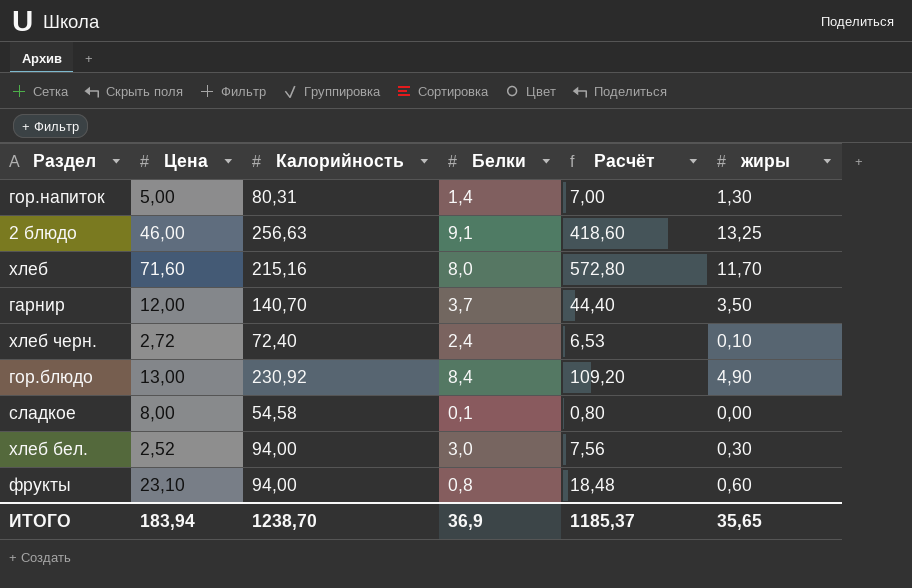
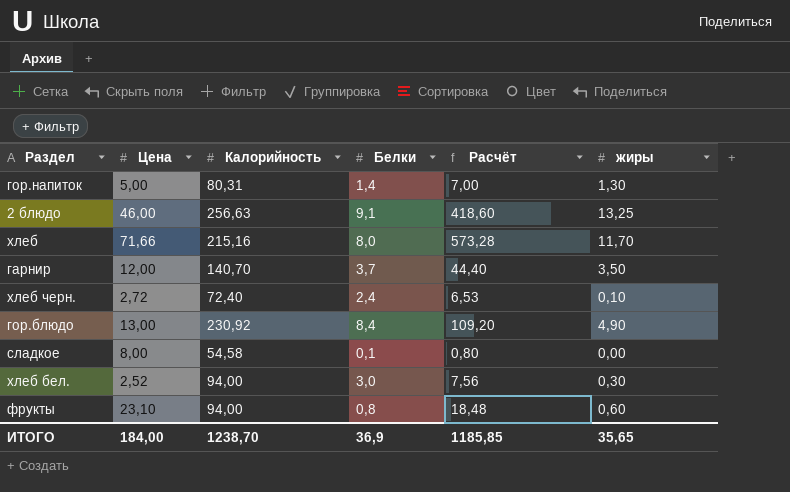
хлеб | Цена: 71,60 -> 71,66
хлеб | Расчёт: 572,80 -> 573,28
ИТОГО | Цена: 183,94 -> 184,00
ИТОГО | Расчёт: 1185,37 -> 1185,85

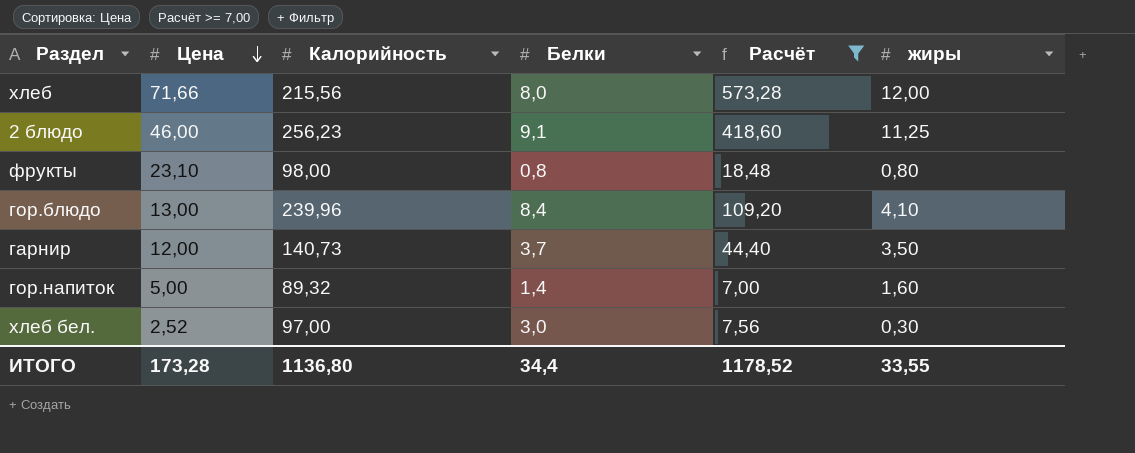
filter: none -> Расчёт >= 7,00
row order: none -> Цена descending
хлеб | Калорийность: 215,16 -> 215,56
хлеб | жиры: 11,70 -> 12,00
2 блюдо | Калорийность: 256,63 -> 256,23
2 блюдо | жиры: 13,25 -> 11,25
фрукты | Калорийность: 94,00 -> 98,00
фрукты | жиры: 0,60 -> 0,80
гор.блюдо | Калорийность: 230,92 -> 239,96
гор.блюдо | жиры: 4,90 -> 4,10
гарнир | Калорийность: 140,70 -> 140,73
гор.напиток | Калорийность: 80,31 -> 89,32
гор.напиток | жиры: 1,30 -> 1,60
хлеб бел. | Калорийность: 94,00 -> 97,00
ИТОГО | Цена: 184,00 -> 173,28
ИТОГО | Калорийность: 1238,70 -> 1136,80
ИТОГО | Белки: 36,9 -> 34,4
ИТОГО | Расчёт: 1185,85 -> 1178,52
ИТОГО | жиры: 35,65 -> 33,55

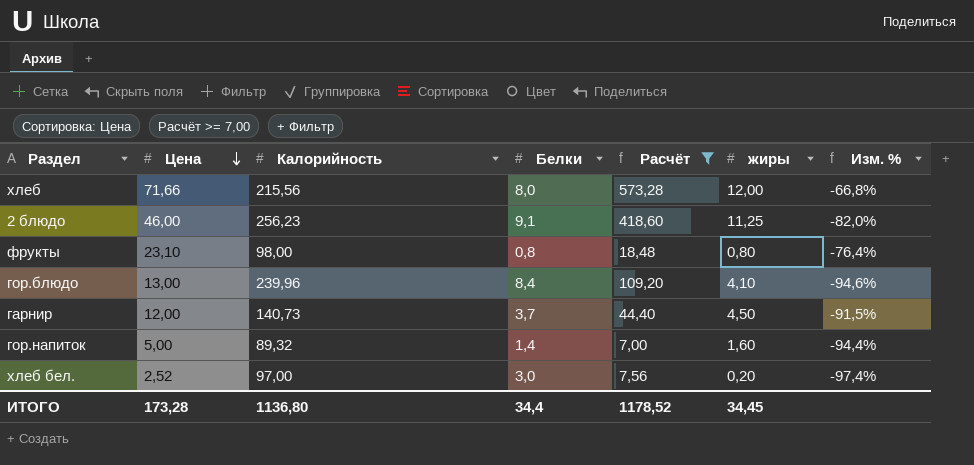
column Изм. % | formula: none -> ([Цена] - [Калорийность]) / [Калорийность]
гарнир | жиры: 3,50 -> 4,50
хлеб бел. | жиры: 0,30 -> 0,20
ИТОГО | жиры: 33,55 -> 34,45

